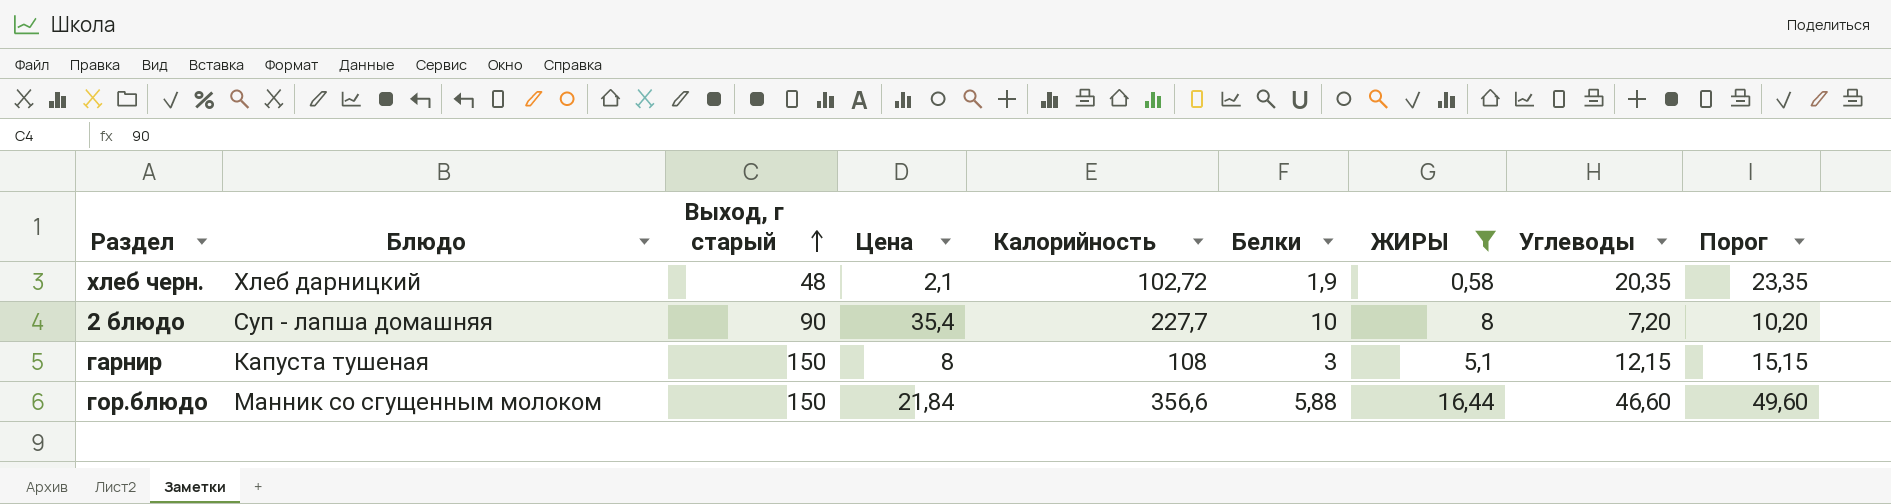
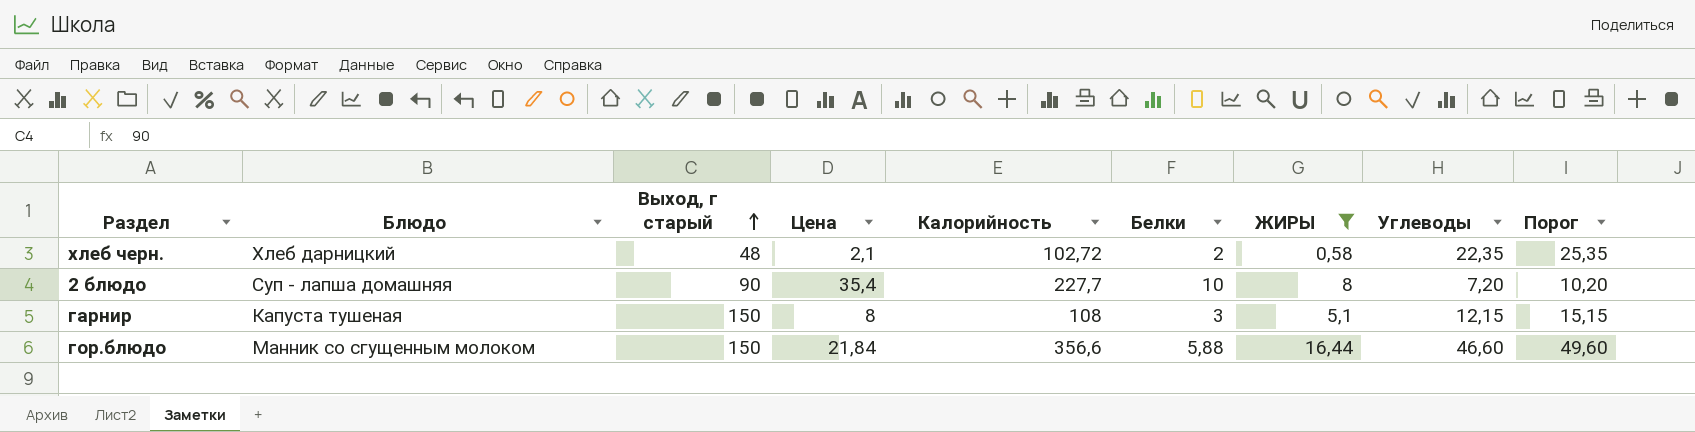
хлеб черн. | Белки: 1,9 -> 2
хлеб черн. | Углеводы: 20,35 -> 22,35
хлеб черн. | Порог: 23,35 -> 25,35

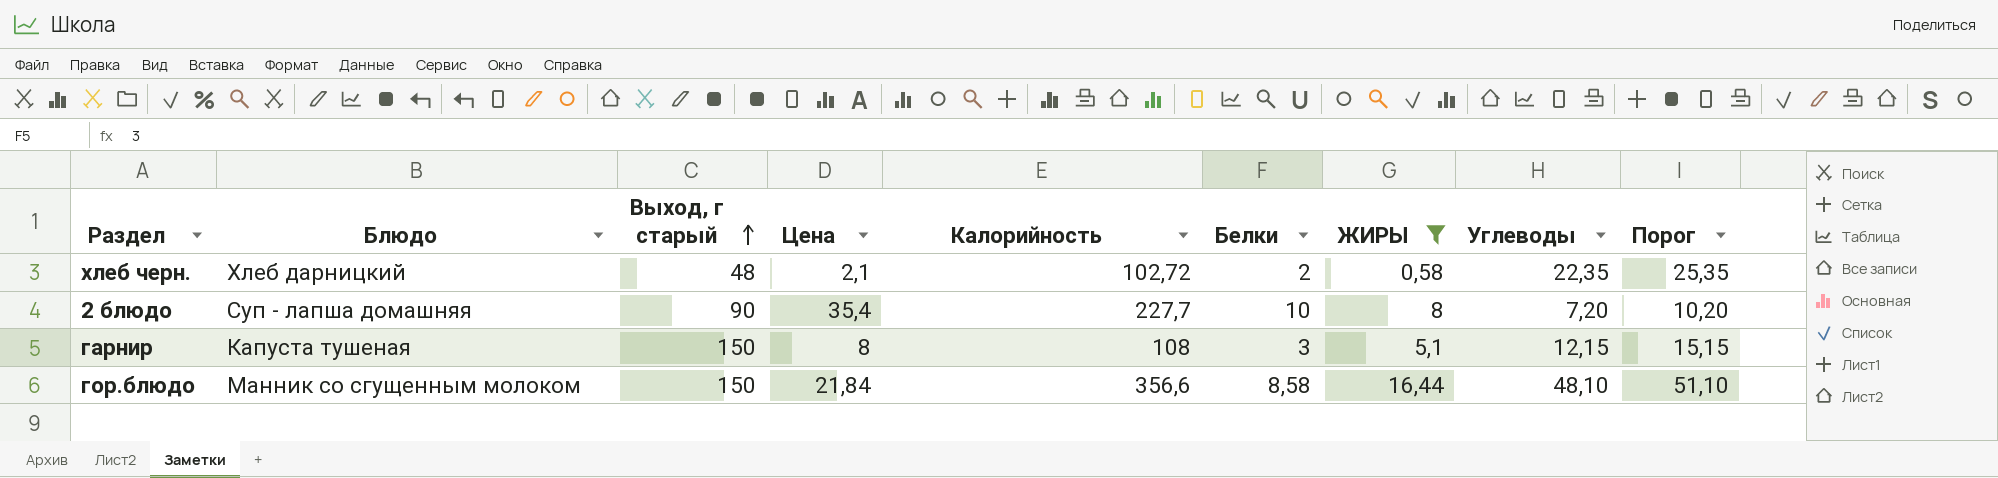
гор.блюдо | Белки: 5,88 -> 8,58
гор.блюдо | Углеводы: 46,60 -> 48,10
гор.блюдо | Порог: 49,60 -> 51,10

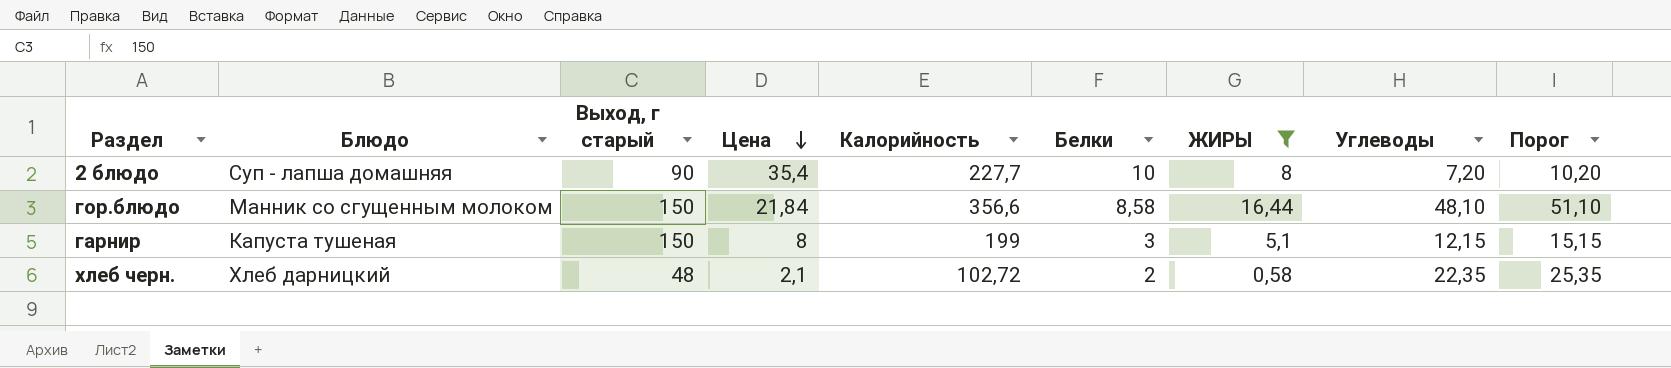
row order: Выход, г старый ascending -> Цена descending
гарнир | Калорийность: 108 -> 199

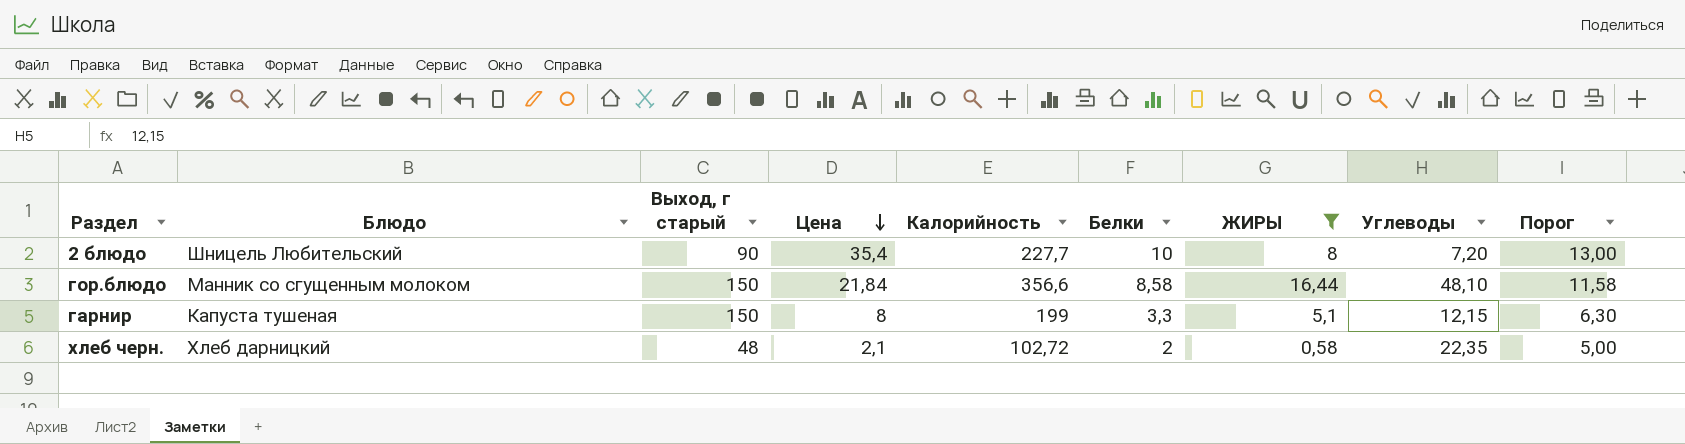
column Порог | formula: [Углеводы] + 3 -> [Белки] + 3
2 блюдо | Блюдо: Суп - лапша домашняя -> Шницель Любительский
гарнир | Белки: 3 -> 3,3

